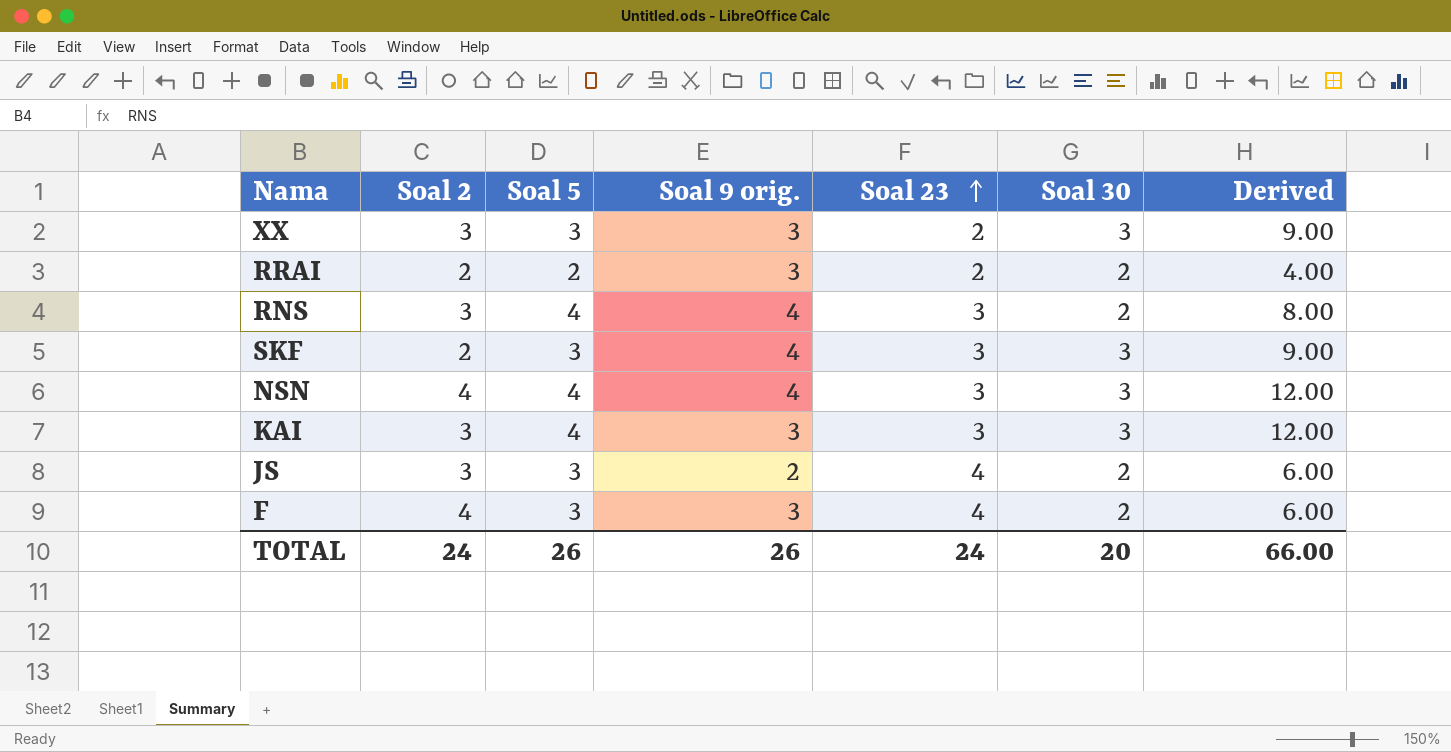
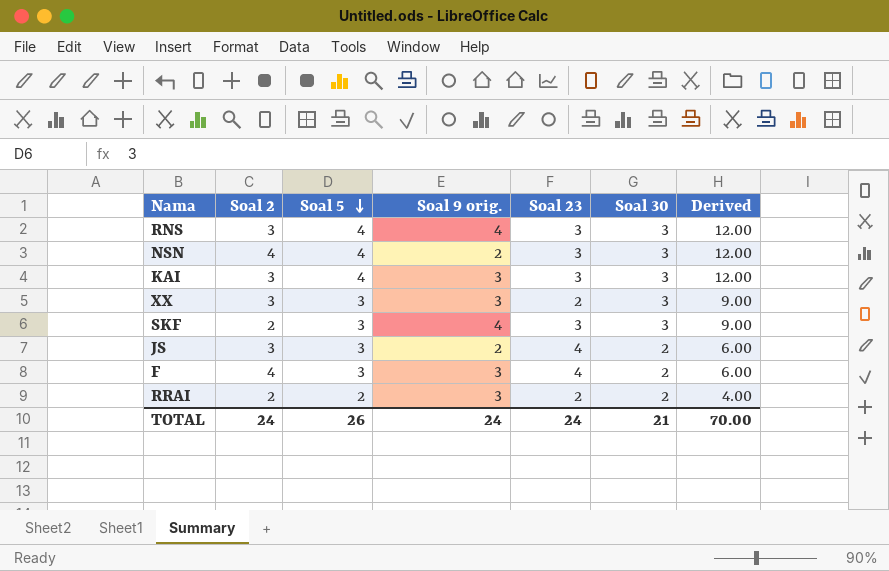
row order: Soal 23 ascending -> Soal 5 descending
RNS | Soal 30: 2 -> 3
RNS | Derived: 8.00 -> 12.00
NSN | Soal 9 orig.: 4 -> 2
TOTAL | Soal 9 orig.: 26 -> 24
TOTAL | Soal 30: 20 -> 21
TOTAL | Derived: 66.00 -> 70.00

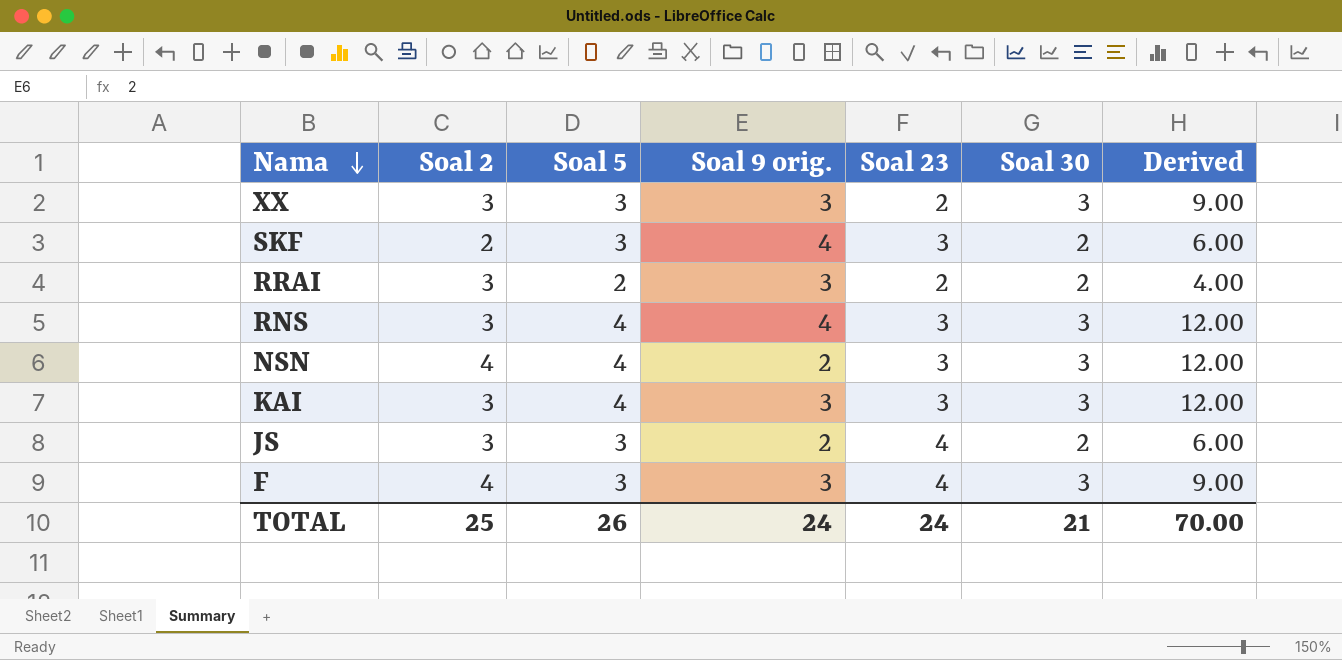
row order: Soal 5 descending -> Nama descending
SKF | Soal 30: 3 -> 2
SKF | Derived: 9.00 -> 6.00
RRAI | Soal 2: 2 -> 3
F | Soal 30: 2 -> 3
F | Derived: 6.00 -> 9.00
TOTAL | Soal 2: 24 -> 25

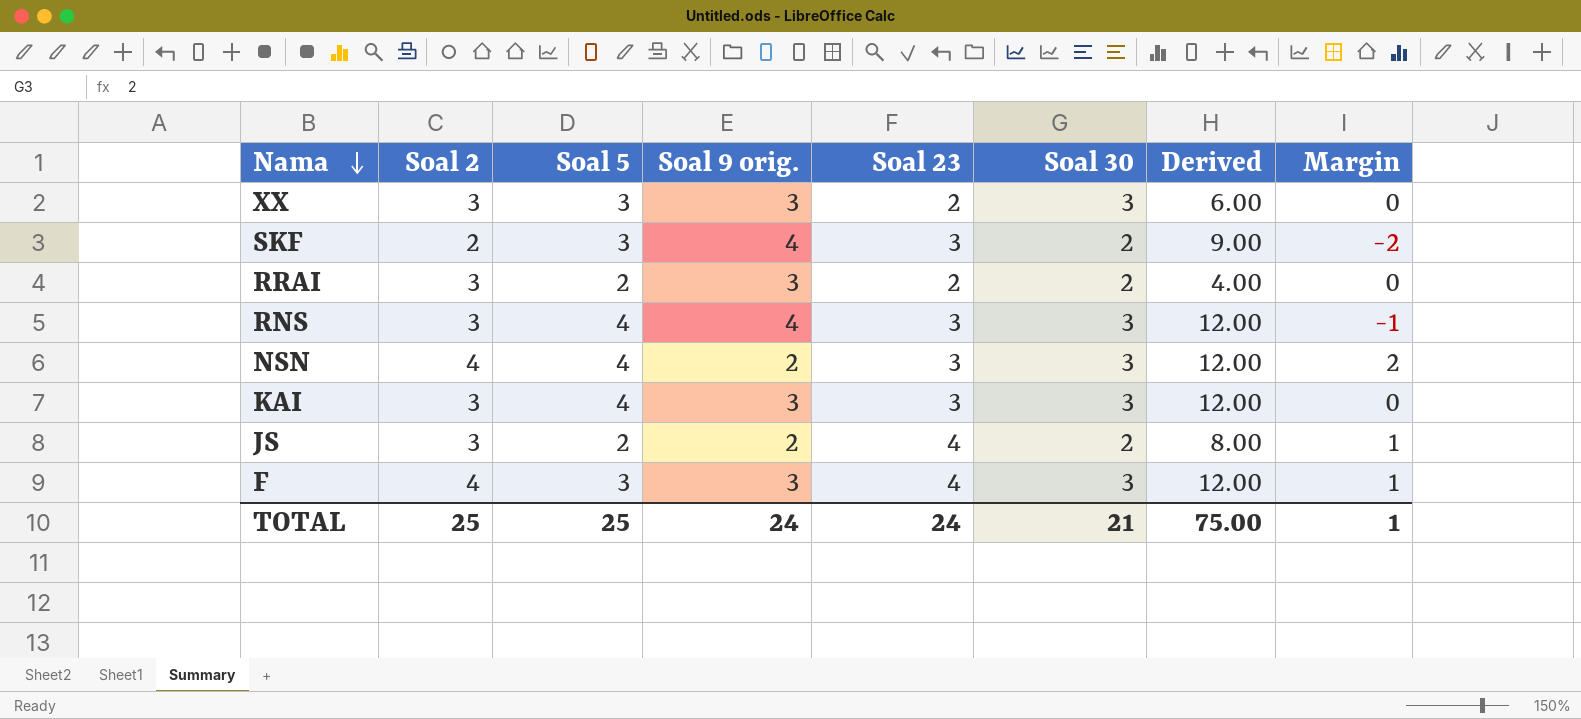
column Derived | formula: [Soal 5] * [Soal 30] -> [Soal 5] * [Soal 23]
column Margin | formula: none -> [Soal 2] - [Soal 9 orig.]
JS | Soal 5: 3 -> 2
TOTAL | Soal 5: 26 -> 25
TOTAL | Derived: 70.00 -> 75.00

